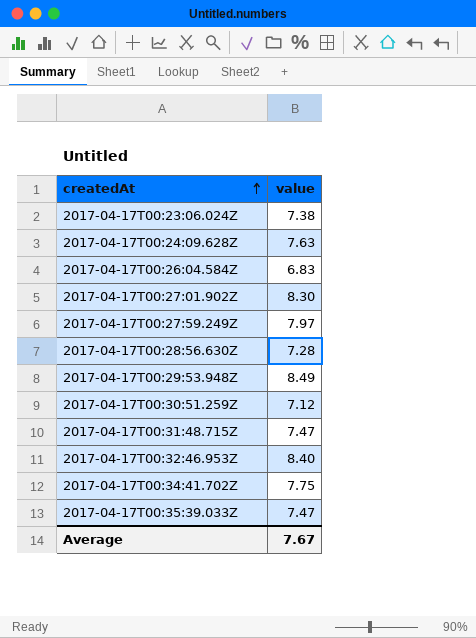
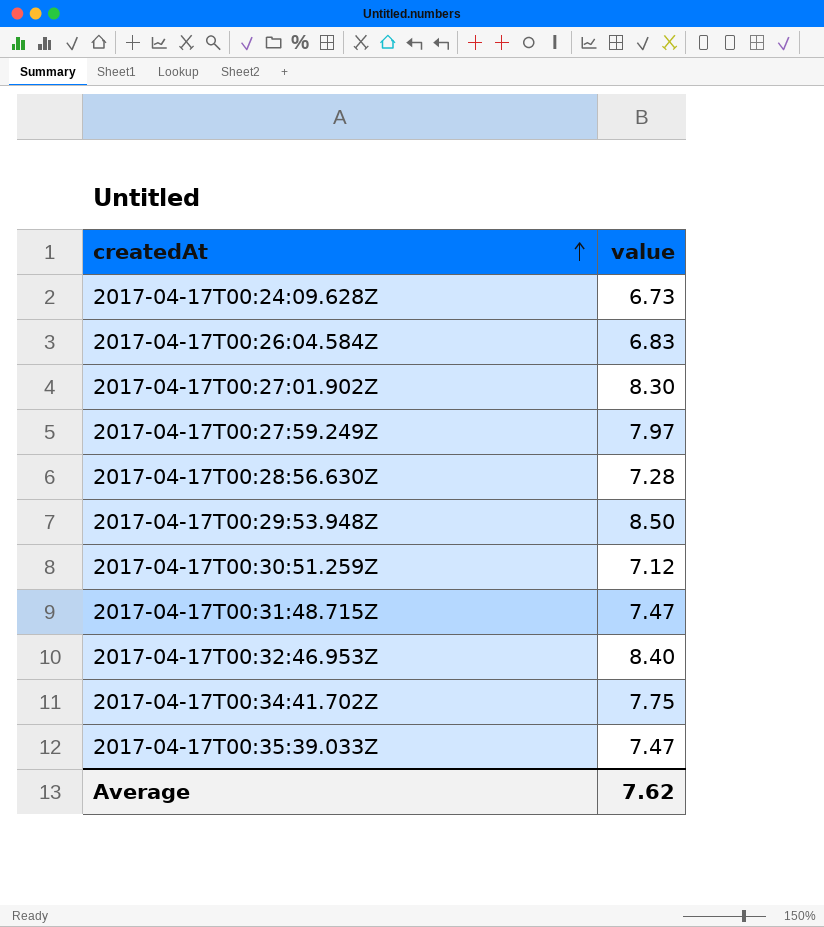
row 2017-04-17T00:23:06.024Z: 7.38 -> none
2017-04-17T00:24:09.628Z | value: 7.63 -> 6.73
2017-04-17T00:29:53.948Z | value: 8.49 -> 8.50
Average | value: 7.67 -> 7.62

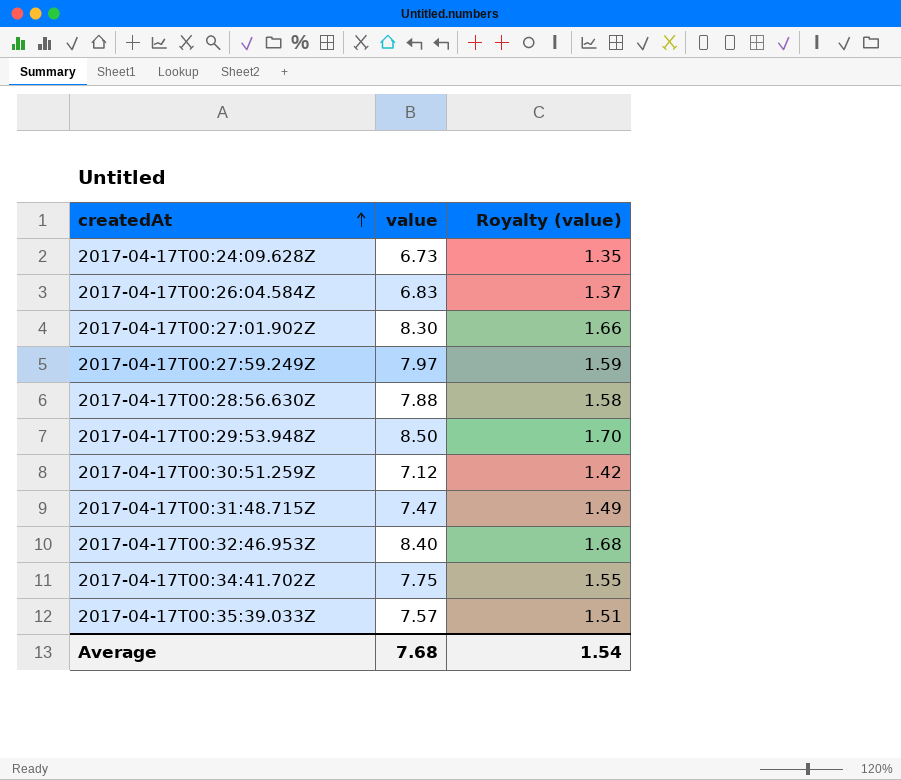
column Royalty (value) | formula: none -> [value] * 0.2
2017-04-17T00:28:56.630Z | value: 7.28 -> 7.88
2017-04-17T00:35:39.033Z | value: 7.47 -> 7.57
Average | value: 7.62 -> 7.68

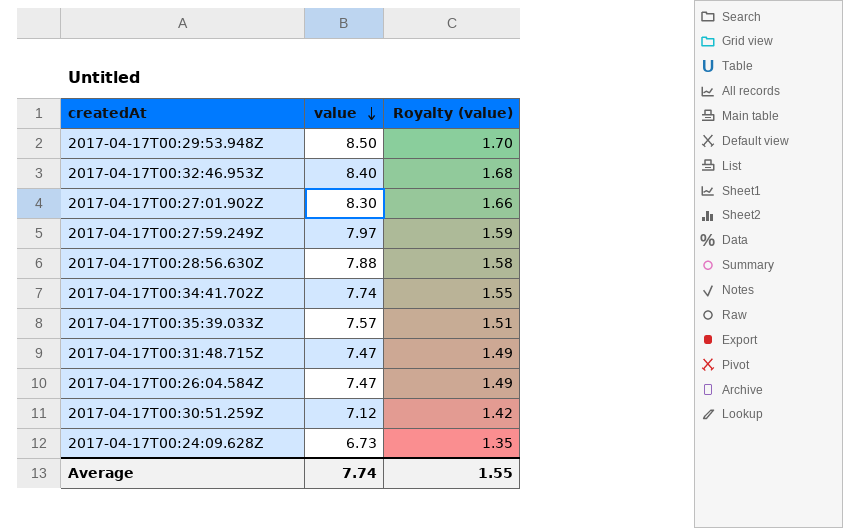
row order: createdAt ascending -> value descending
2017-04-17T00:34:41.702Z | value: 7.75 -> 7.74
2017-04-17T00:26:04.584Z | value: 6.83 -> 7.47
2017-04-17T00:26:04.584Z | Royalty (value): 1.37 -> 1.49
Average | value: 7.68 -> 7.74
Average | Royalty (value): 1.54 -> 1.55

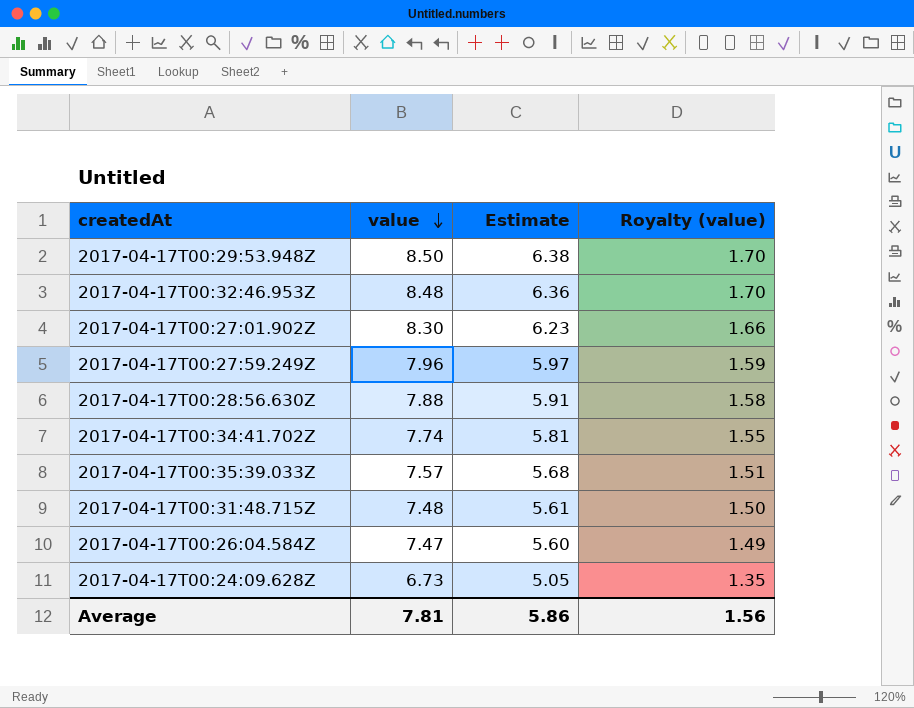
column Estimate | formula: none -> [value] * 0.75
row 2017-04-17T00:30:51.259Z: 7.12 | 1.42 -> none
2017-04-17T00:32:46.953Z | value: 8.40 -> 8.48
2017-04-17T00:32:46.953Z | Royalty (value): 1.68 -> 1.70
2017-04-17T00:27:59.249Z | value: 7.97 -> 7.96
2017-04-17T00:31:48.715Z | value: 7.47 -> 7.48
2017-04-17T00:31:48.715Z | Royalty (value): 1.49 -> 1.50
Average | value: 7.74 -> 7.81
Average | Royalty (value): 1.55 -> 1.56

